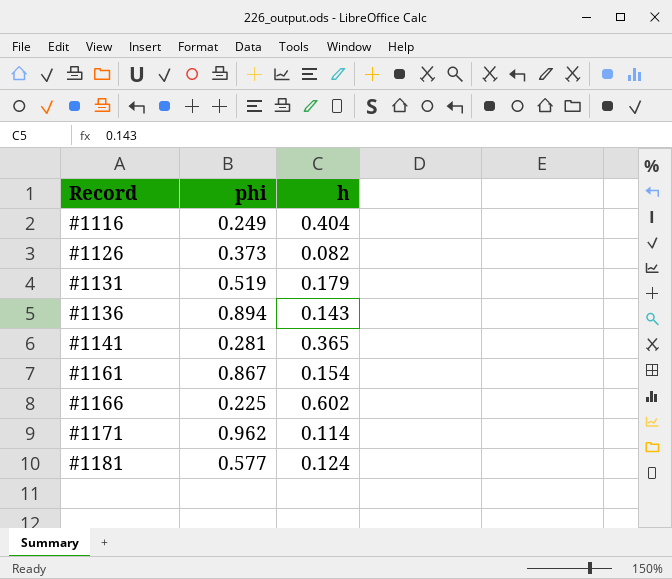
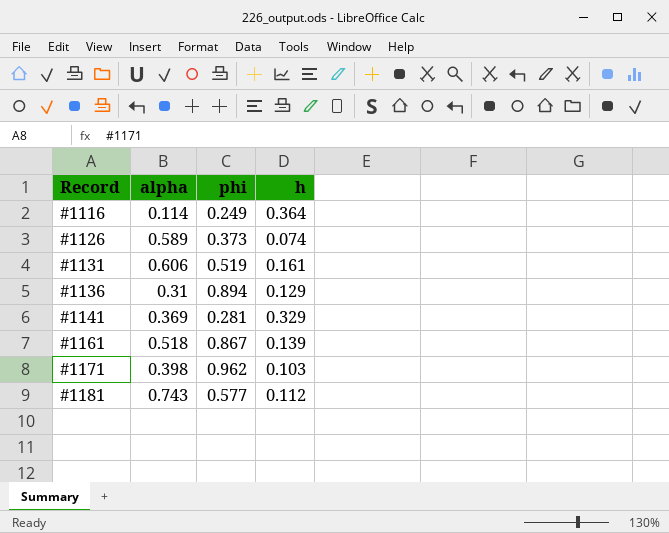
column alpha | position: none -> 2
row #1166: 0.225 | 0.602 -> none
#1116 | h: 0.404 -> 0.364
#1126 | h: 0.082 -> 0.074
#1131 | h: 0.179 -> 0.161
#1136 | h: 0.143 -> 0.129
#1141 | h: 0.365 -> 0.329
#1161 | h: 0.154 -> 0.139
#1171 | h: 0.114 -> 0.103
#1181 | h: 0.124 -> 0.112

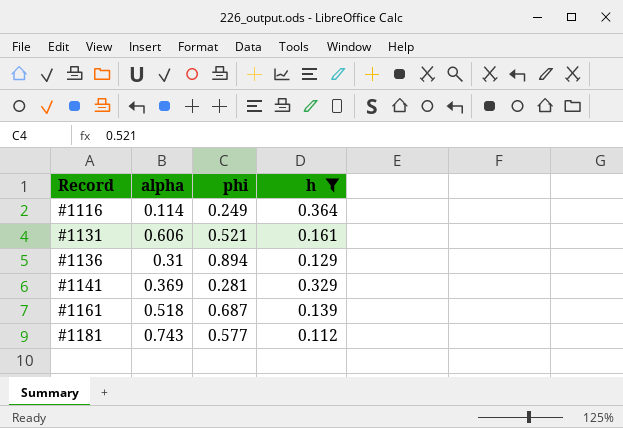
filter: none -> h >= 0.112
#1131 | phi: 0.519 -> 0.521
#1161 | phi: 0.867 -> 0.687

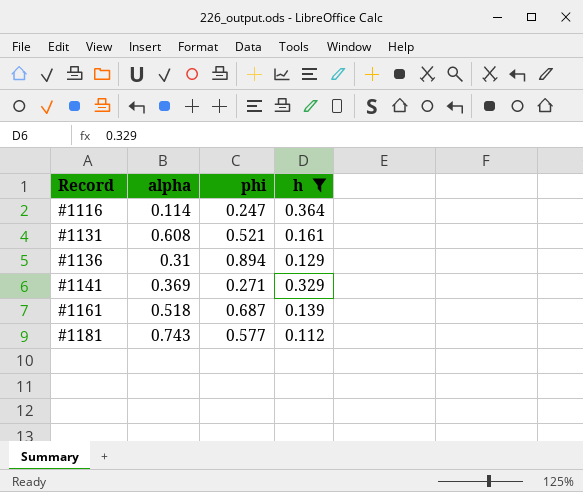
#1116 | phi: 0.249 -> 0.247
#1131 | alpha: 0.606 -> 0.608
#1141 | phi: 0.281 -> 0.271

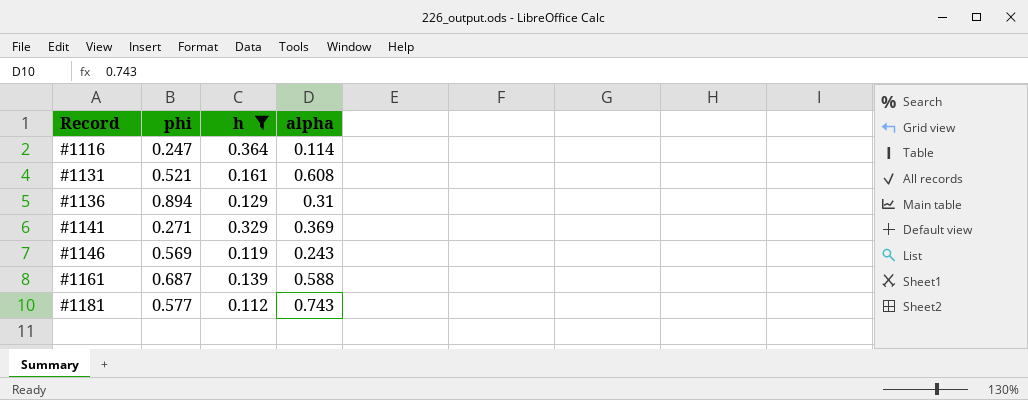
column alpha | position: 2 -> 4
row #1146: none -> 0.569 | 0.119 | 0.243
#1161 | alpha: 0.518 -> 0.588

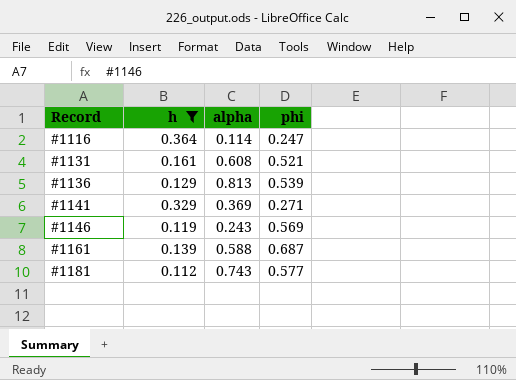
column phi | position: 2 -> 4
#1136 | alpha: 0.31 -> 0.813
#1136 | phi: 0.894 -> 0.539

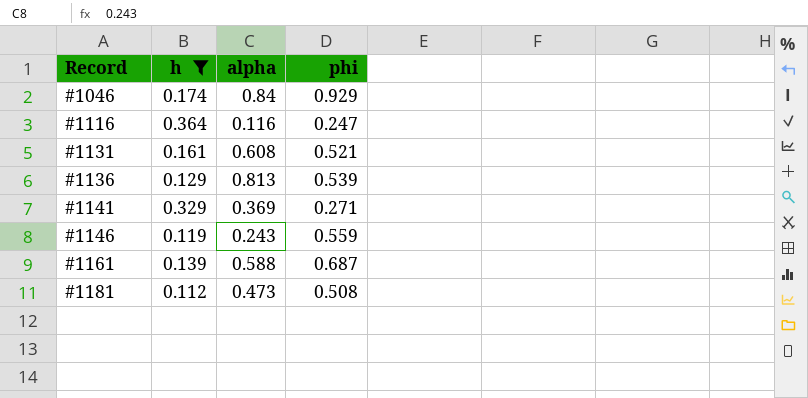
row #1046: none -> 0.174 | 0.84 | 0.929
#1116 | alpha: 0.114 -> 0.116
#1146 | phi: 0.569 -> 0.559
#1181 | alpha: 0.743 -> 0.473
#1181 | phi: 0.577 -> 0.508

